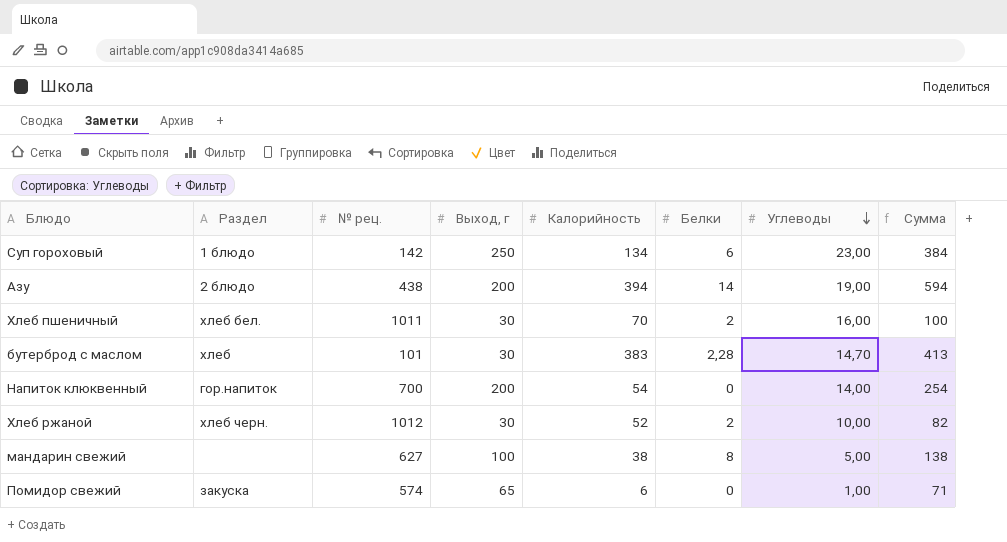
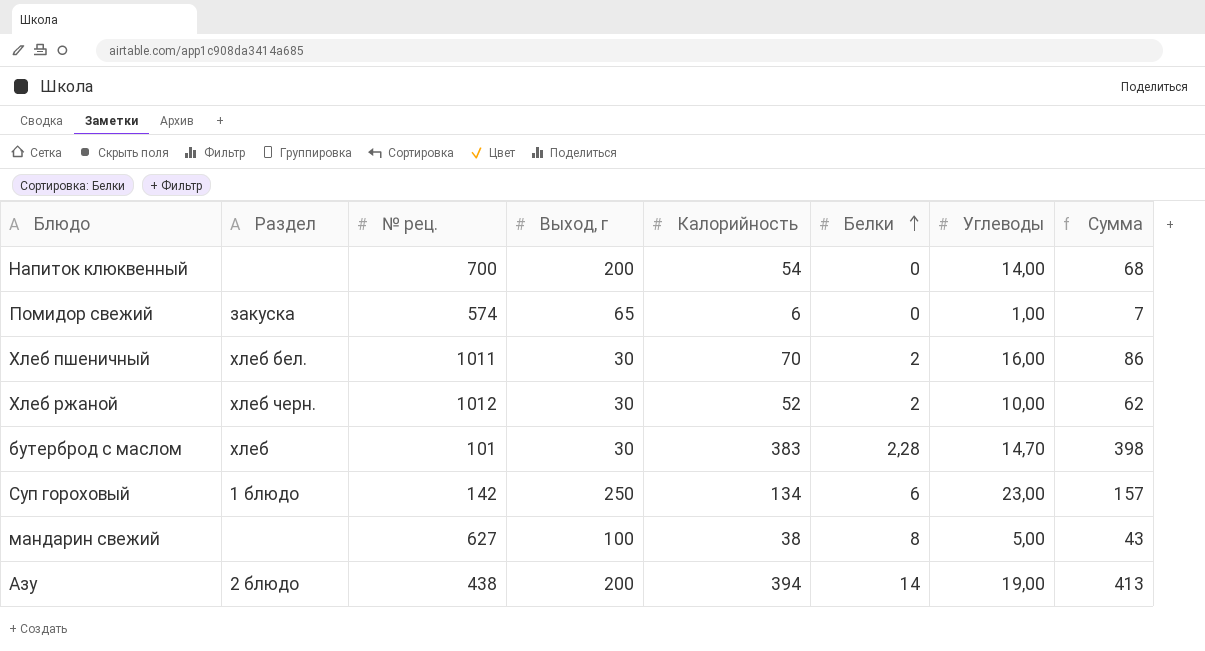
row order: Углеводы descending -> Белки ascending
column Сумма | formula: [Выход, г] + [Калорийность] -> [Калорийность] + [Углеводы]
Напиток клюквенный | Раздел: гор.напиток -> none

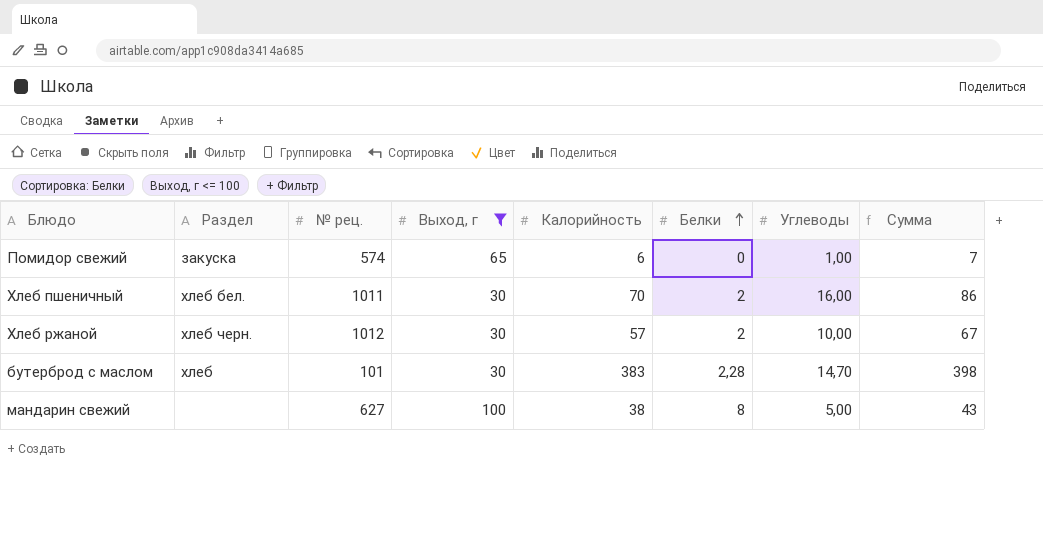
filter: none -> Выход, г <= 100
Хлеб ржаной | Калорийность: 52 -> 57
Хлеб ржаной | Сумма: 62 -> 67

